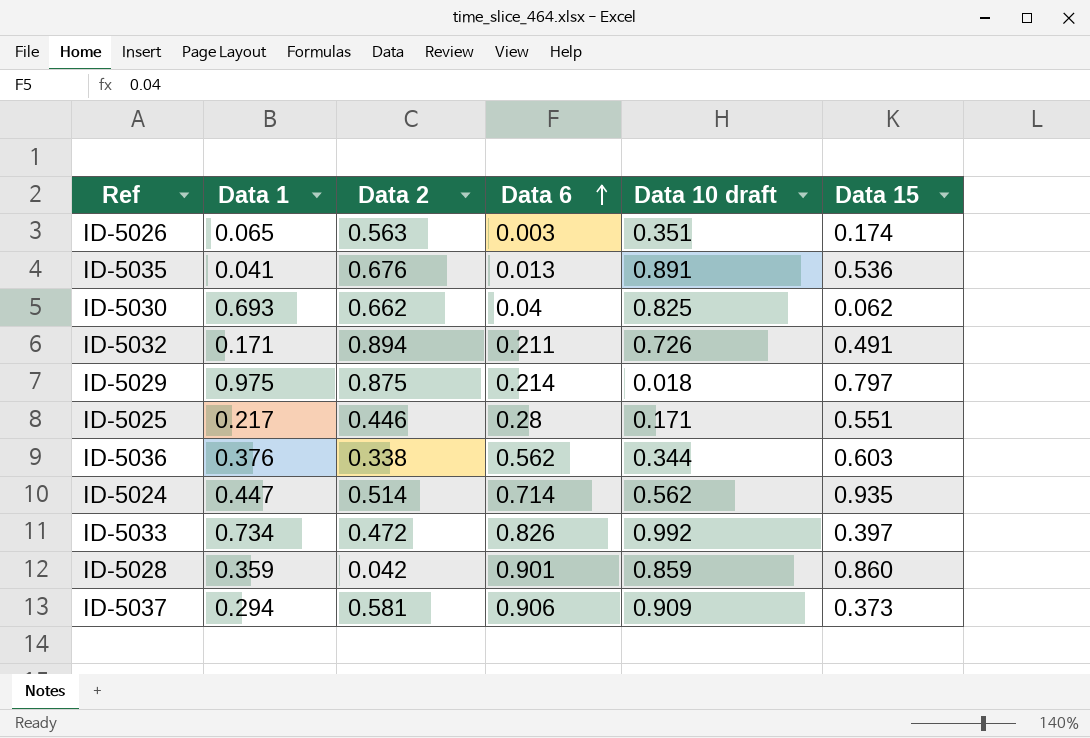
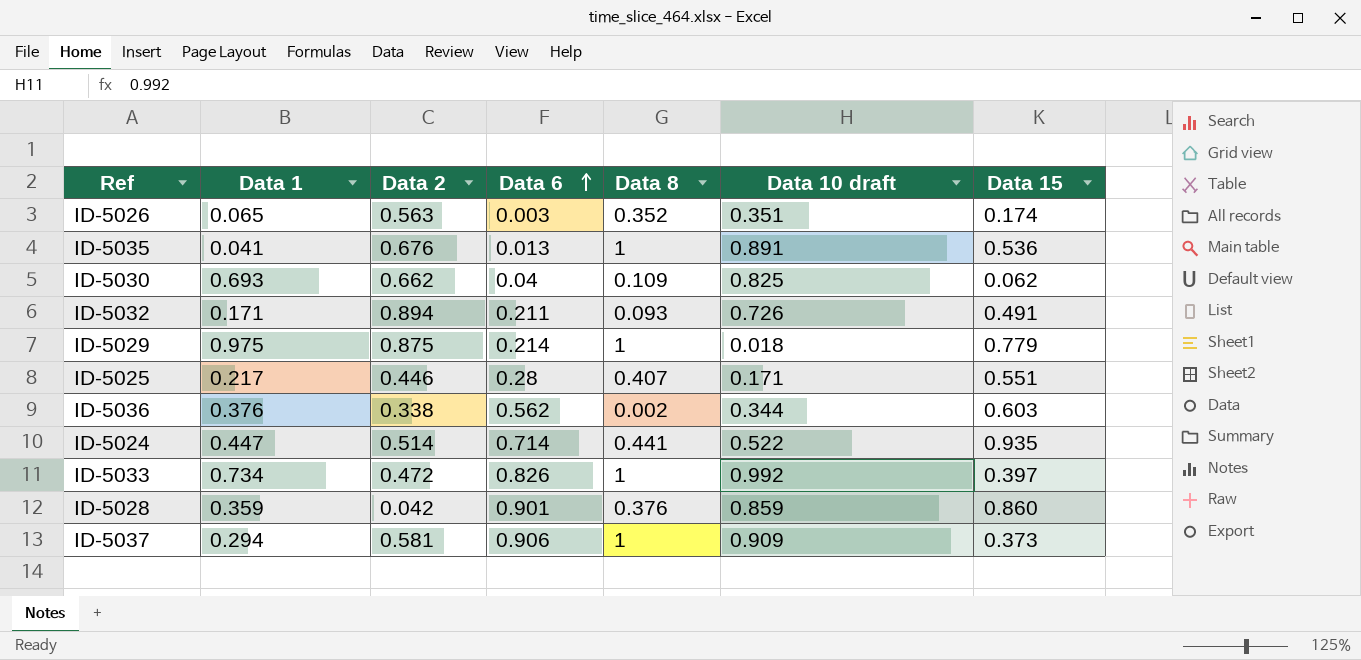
column Data 8 | position: none -> 5
ID-5029 | Data 15: 0.797 -> 0.779
ID-5024 | Data 10 draft: 0.562 -> 0.522

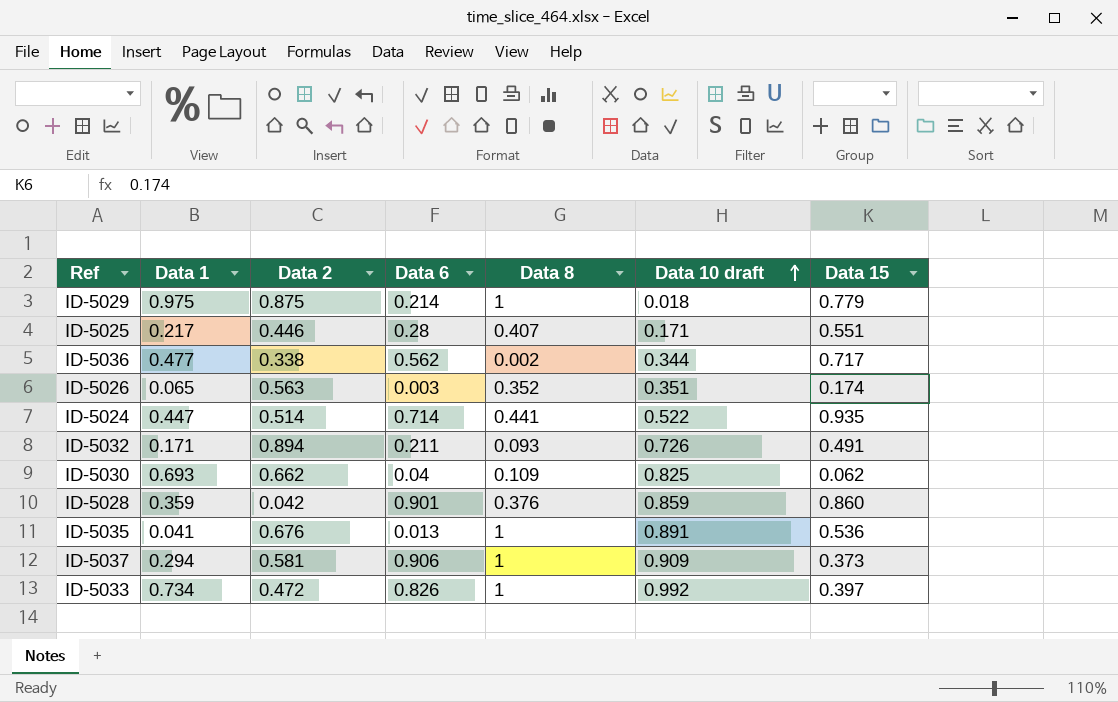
row order: Data 6 ascending -> Data 10 draft ascending
ID-5036 | Data 1: 0.376 -> 0.477
ID-5036 | Data 15: 0.603 -> 0.717

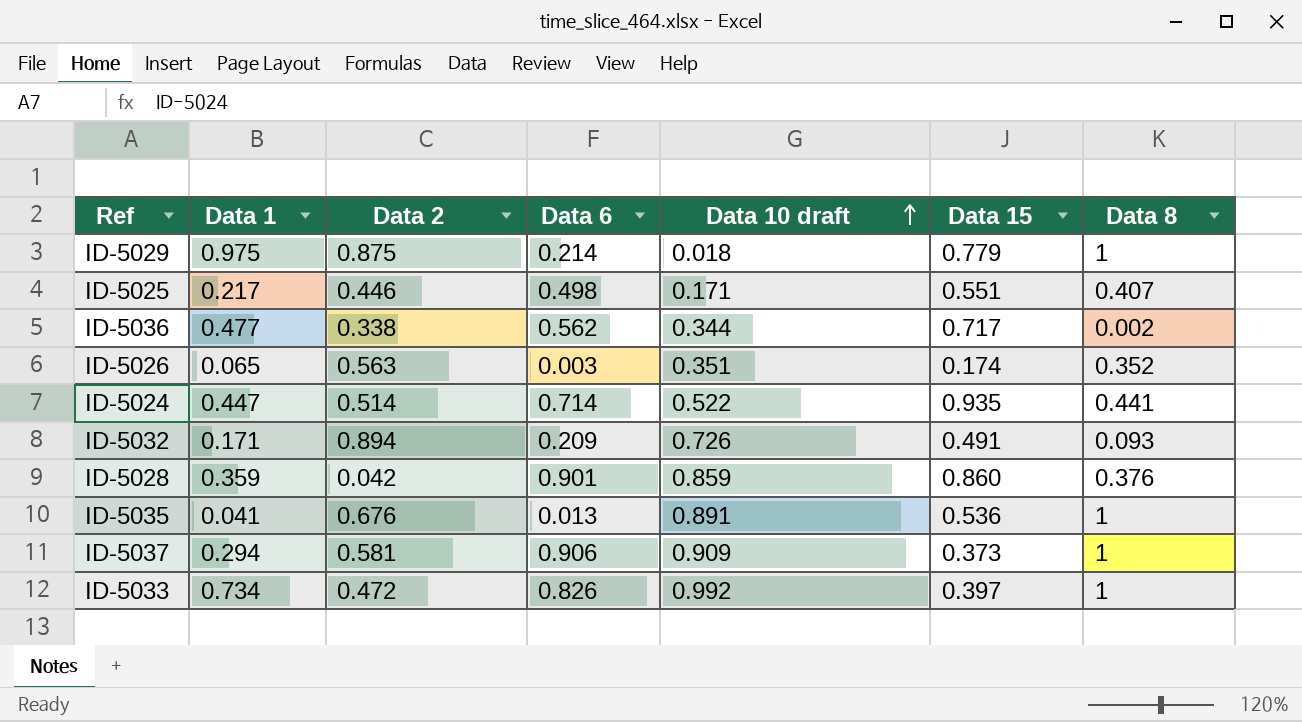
column Data 8 | position: 5 -> 7
row ID-5030: 0.693 | 0.662 | 0.04 | 0.109 | 0.825 | 0.062 -> none
ID-5025 | Data 6: 0.28 -> 0.498
ID-5032 | Data 6: 0.211 -> 0.209

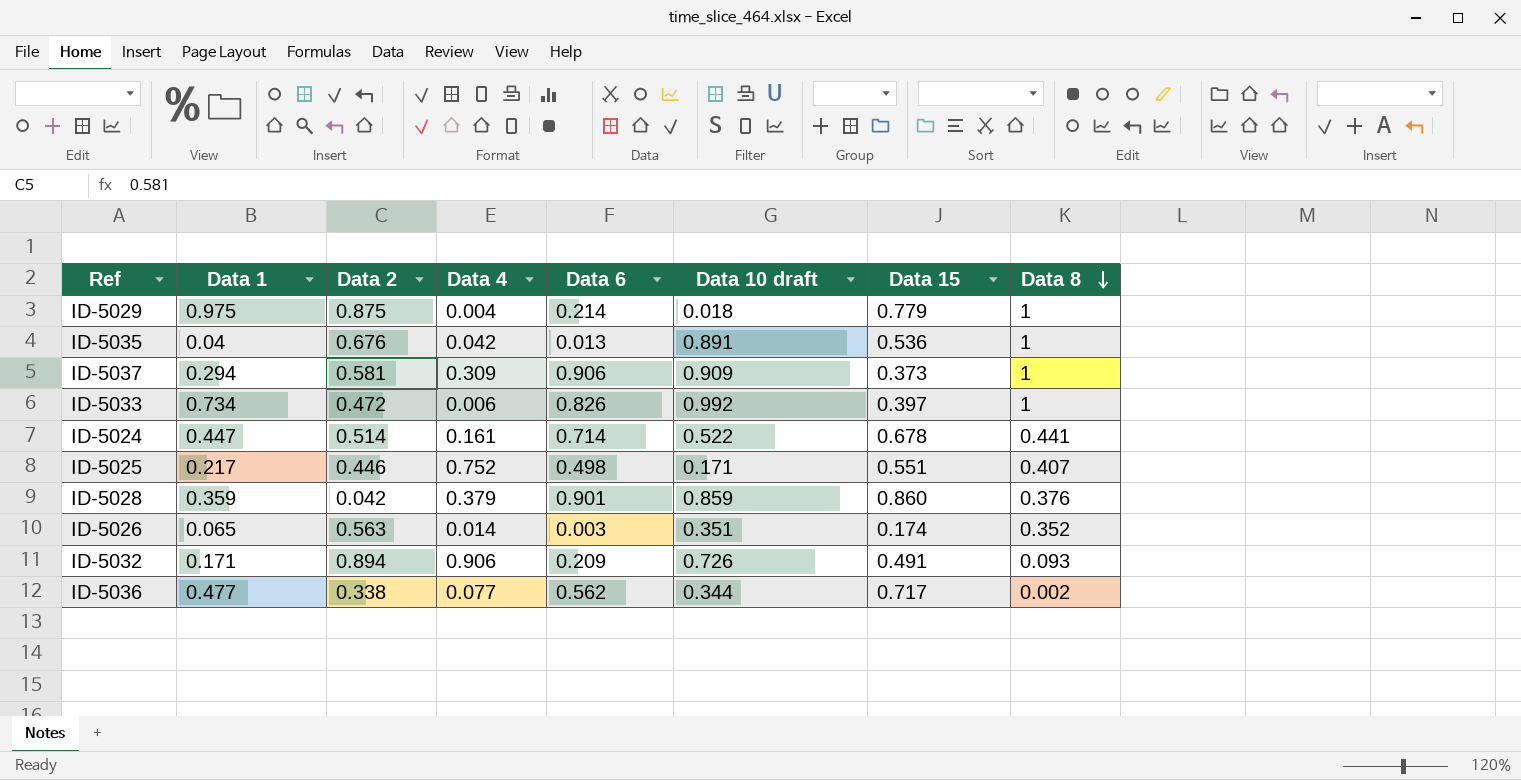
row order: Data 10 draft ascending -> Data 8 descending
column Data 4 | position: none -> 4
ID-5035 | Data 1: 0.041 -> 0.04
ID-5024 | Data 15: 0.935 -> 0.678

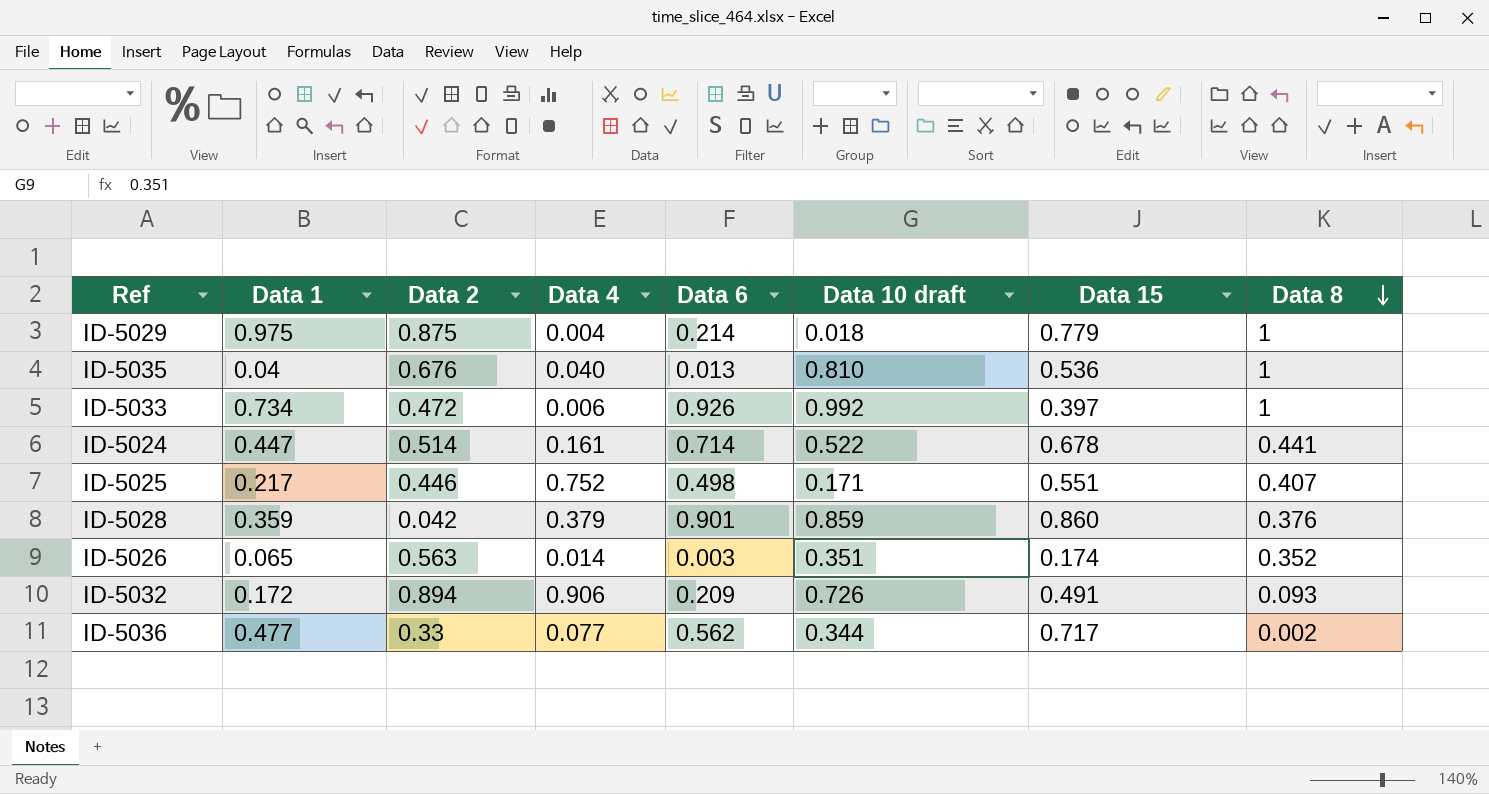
row ID-5037: 0.294 | 0.581 | 0.309 | 0.906 | 0.909 | 0.373 | 1 -> none
ID-5035 | Data 4: 0.042 -> 0.040
ID-5035 | Data 10 draft: 0.891 -> 0.810
ID-5033 | Data 6: 0.826 -> 0.926
ID-5032 | Data 1: 0.171 -> 0.172
ID-5036 | Data 2: 0.338 -> 0.33

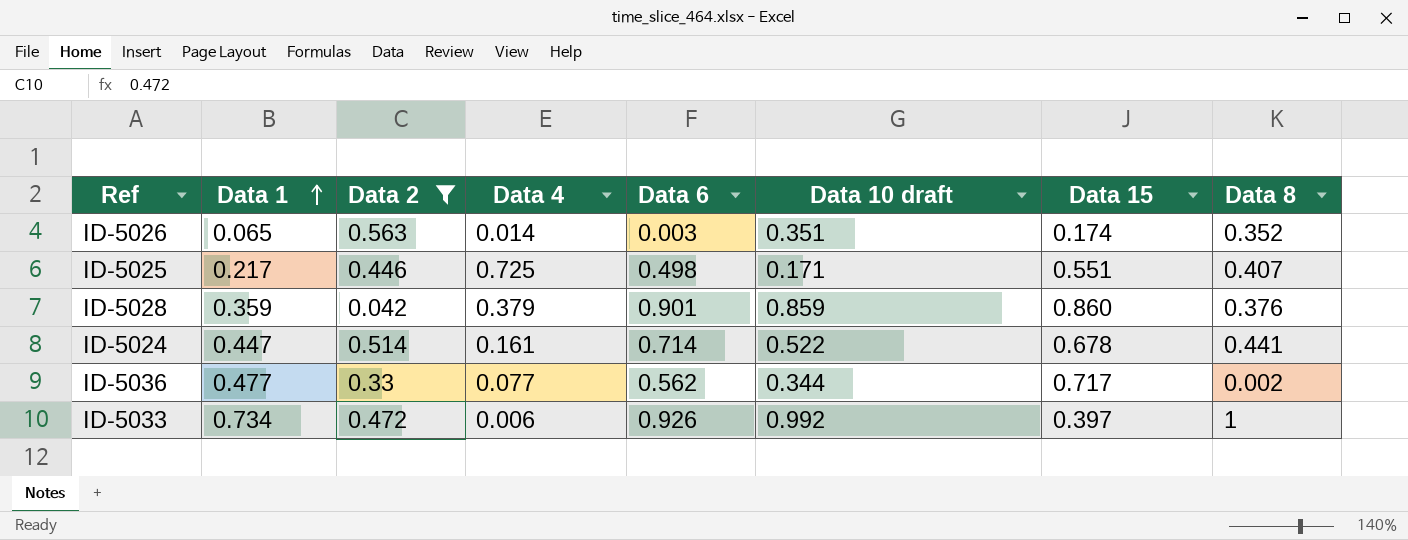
filter: none -> Data 2 <= 0.563
row order: Data 8 descending -> Data 1 ascending
ID-5025 | Data 4: 0.752 -> 0.725

